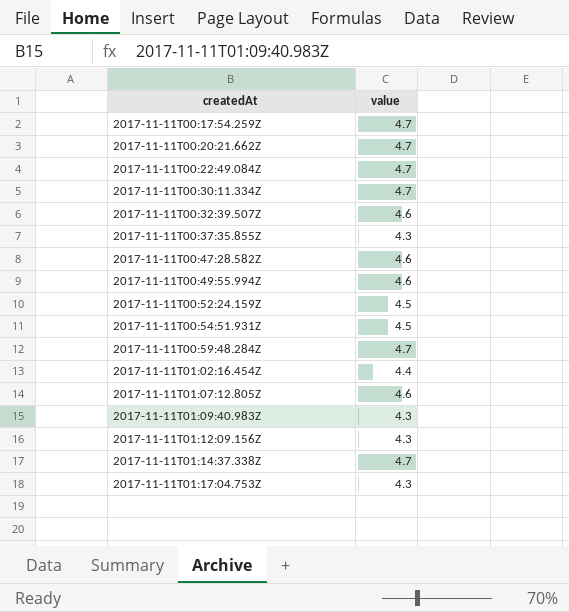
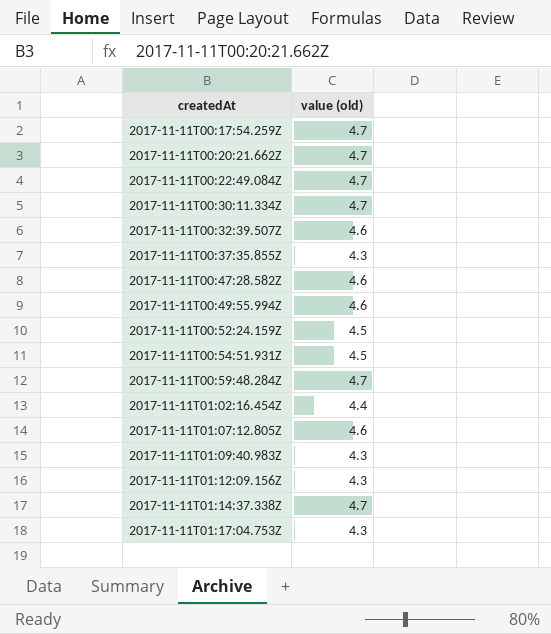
column name: value -> value (old)

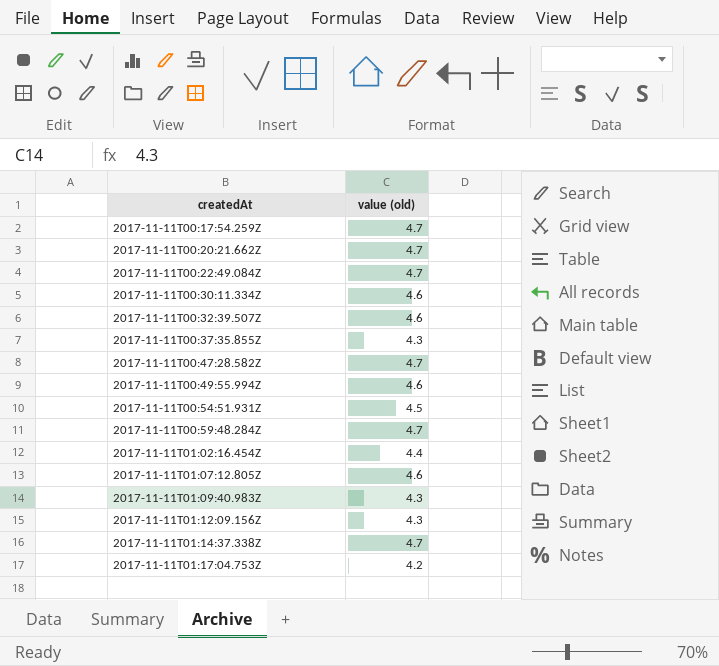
row 2017-11-11T00:52:24.159Z: 4.5 -> none
2017-11-11T00:30:11.334Z | value (old): 4.7 -> 4.6
2017-11-11T00:47:28.582Z | value (old): 4.6 -> 4.7
2017-11-11T01:17:04.753Z | value (old): 4.3 -> 4.2

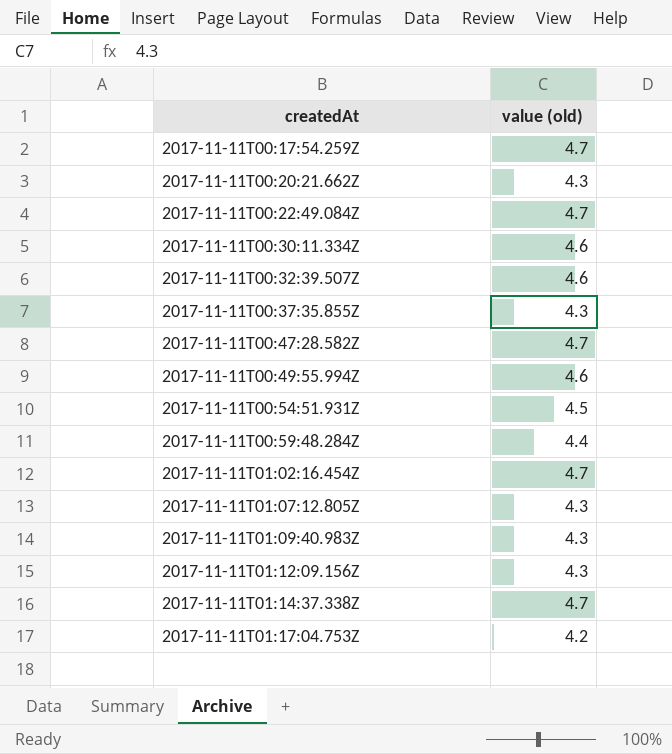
2017-11-11T00:20:21.662Z | value (old): 4.7 -> 4.3
2017-11-11T00:59:48.284Z | value (old): 4.7 -> 4.4
2017-11-11T01:02:16.454Z | value (old): 4.4 -> 4.7
2017-11-11T01:07:12.805Z | value (old): 4.6 -> 4.3

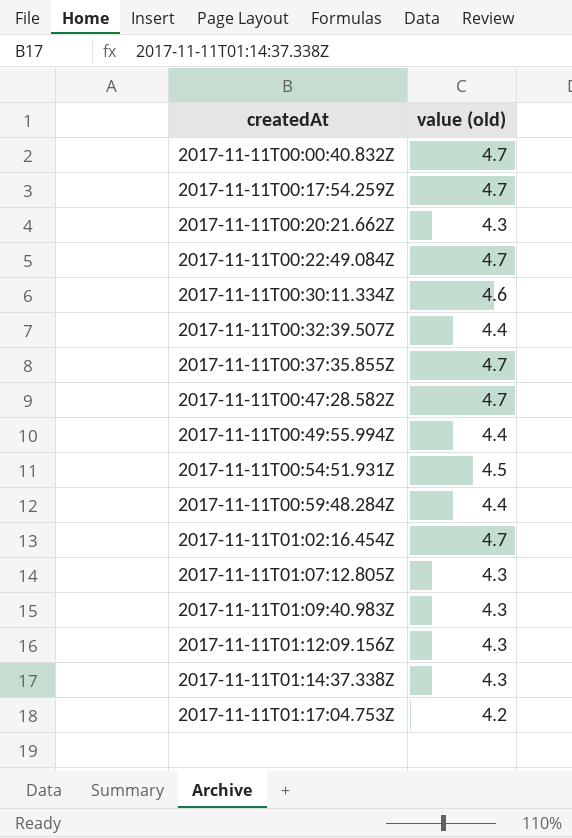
row 2017-11-11T00:00:40.832Z: none -> 4.7
2017-11-11T00:32:39.507Z | value (old): 4.6 -> 4.4
2017-11-11T00:37:35.855Z | value (old): 4.3 -> 4.7
2017-11-11T00:49:55.994Z | value (old): 4.6 -> 4.4
2017-11-11T01:14:37.338Z | value (old): 4.7 -> 4.3

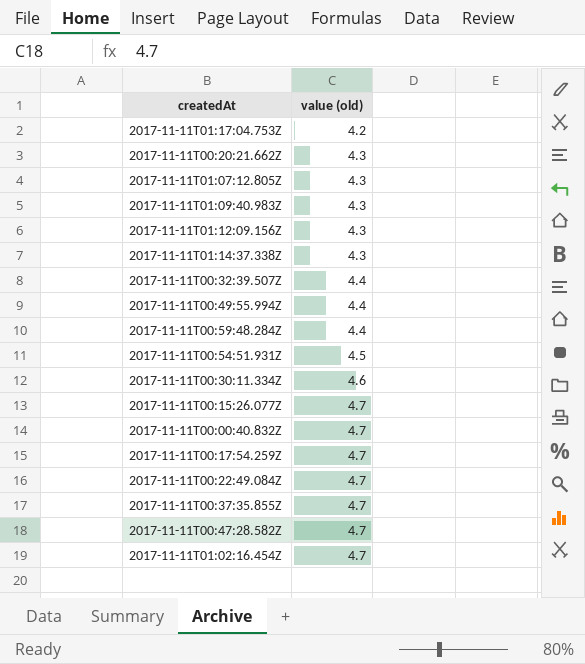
row order: createdAt ascending -> value (old) ascending
row 2017-11-11T00:15:26.077Z: none -> 4.7

